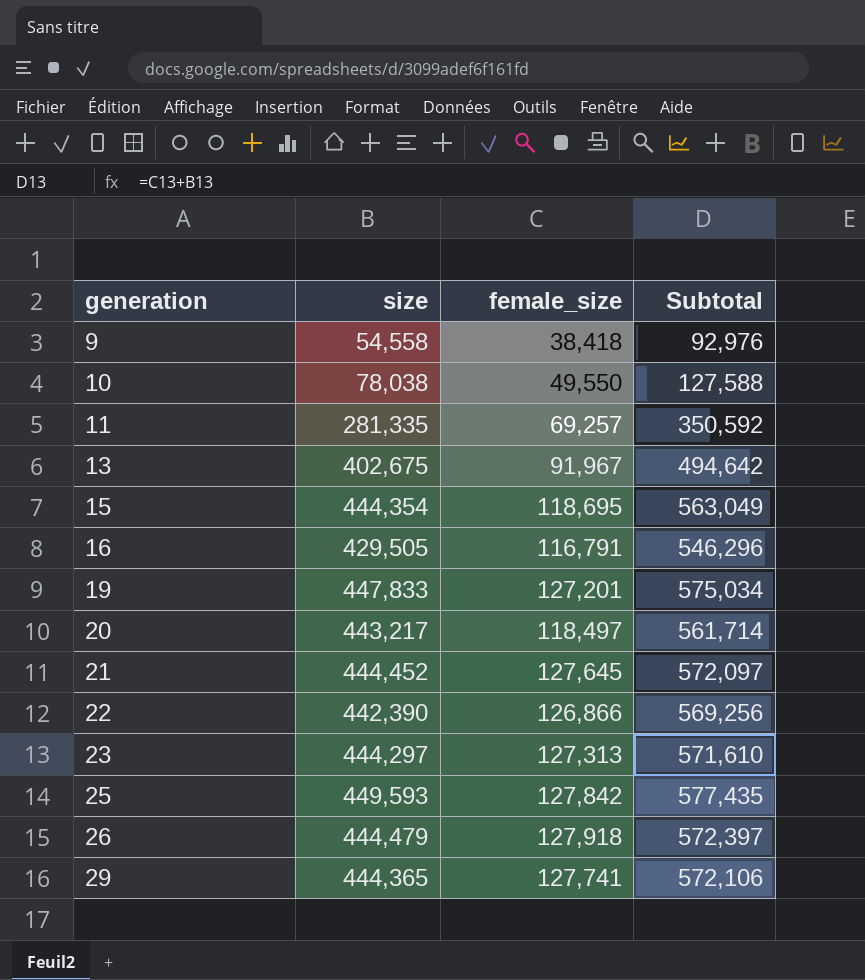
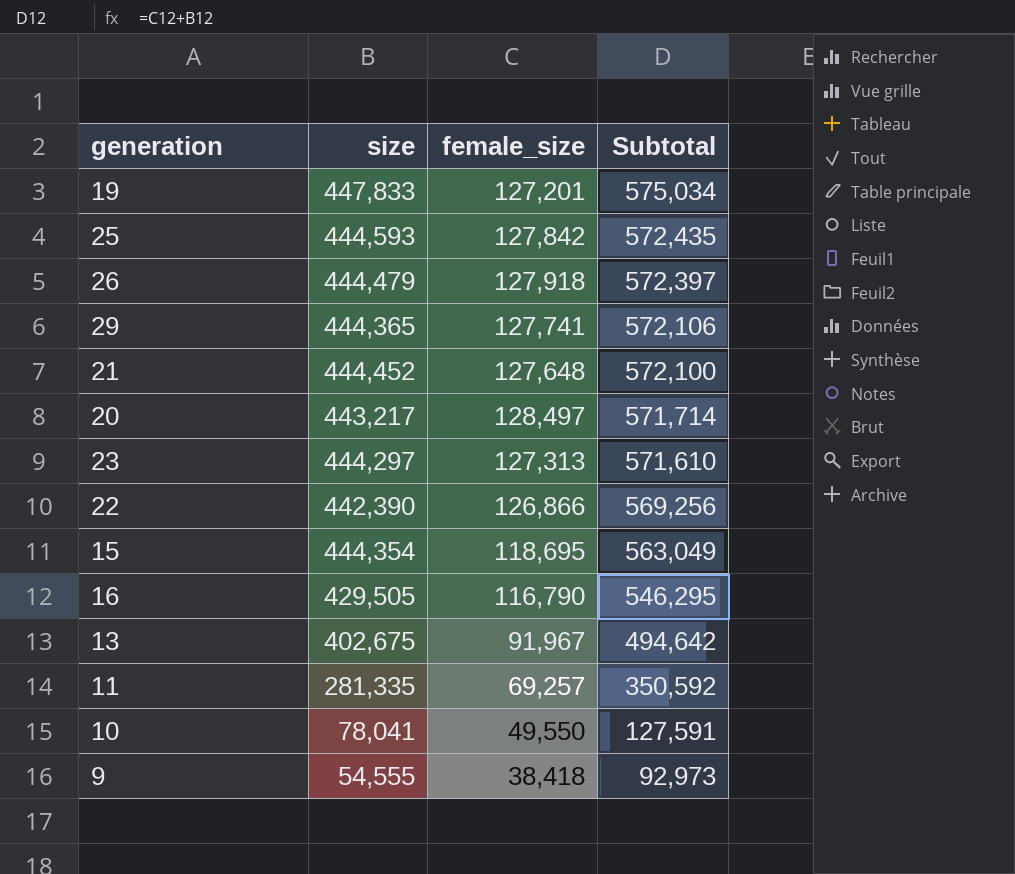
row order: generation ascending -> Subtotal descending
25 | size: 449,593 -> 444,593
25 | Subtotal: 577,435 -> 572,435
21 | female_size: 127,645 -> 127,648
21 | Subtotal: 572,097 -> 572,100
20 | female_size: 118,497 -> 128,497
20 | Subtotal: 561,714 -> 571,714
16 | female_size: 116,791 -> 116,790
16 | Subtotal: 546,296 -> 546,295
10 | size: 78,038 -> 78,041
10 | Subtotal: 127,588 -> 127,591
9 | size: 54,558 -> 54,555
9 | Subtotal: 92,976 -> 92,973

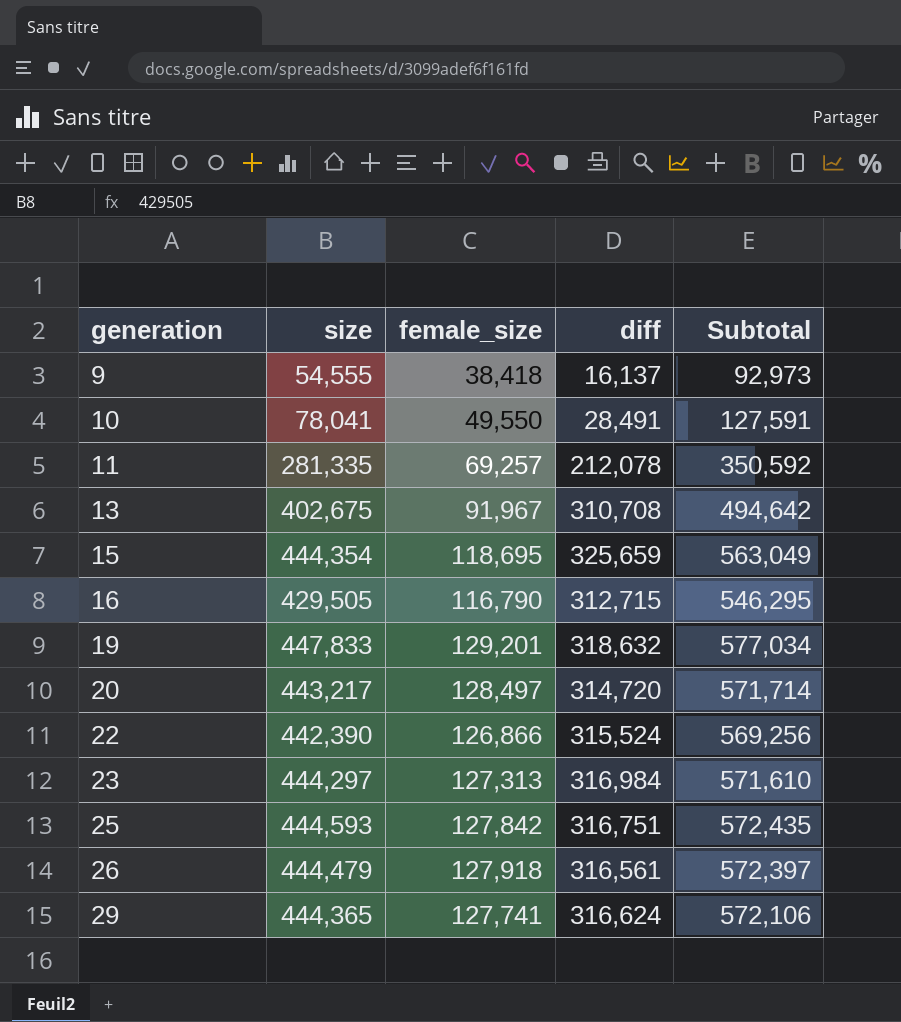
row order: Subtotal descending -> generation ascending
column diff | formula: none -> [size] - [female_size]
row 21: 444,452 | 127,648 | 572,100 -> none
19 | female_size: 127,201 -> 129,201
19 | Subtotal: 575,034 -> 577,034

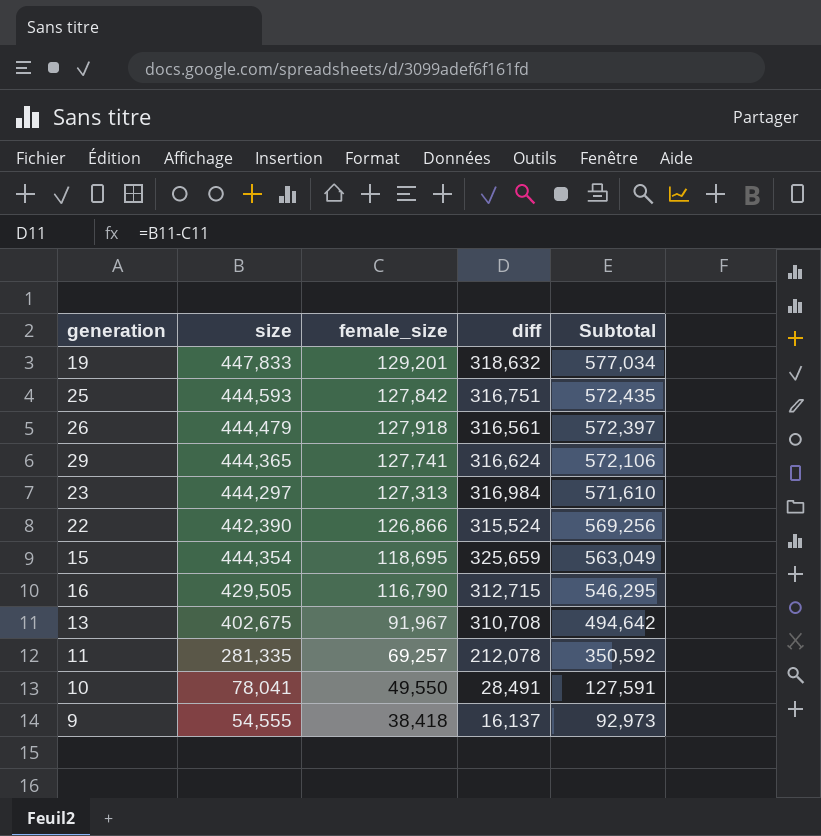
row order: generation ascending -> Subtotal descending
row 20: 443,217 | 128,497 | 314,720 | 571,714 -> none

